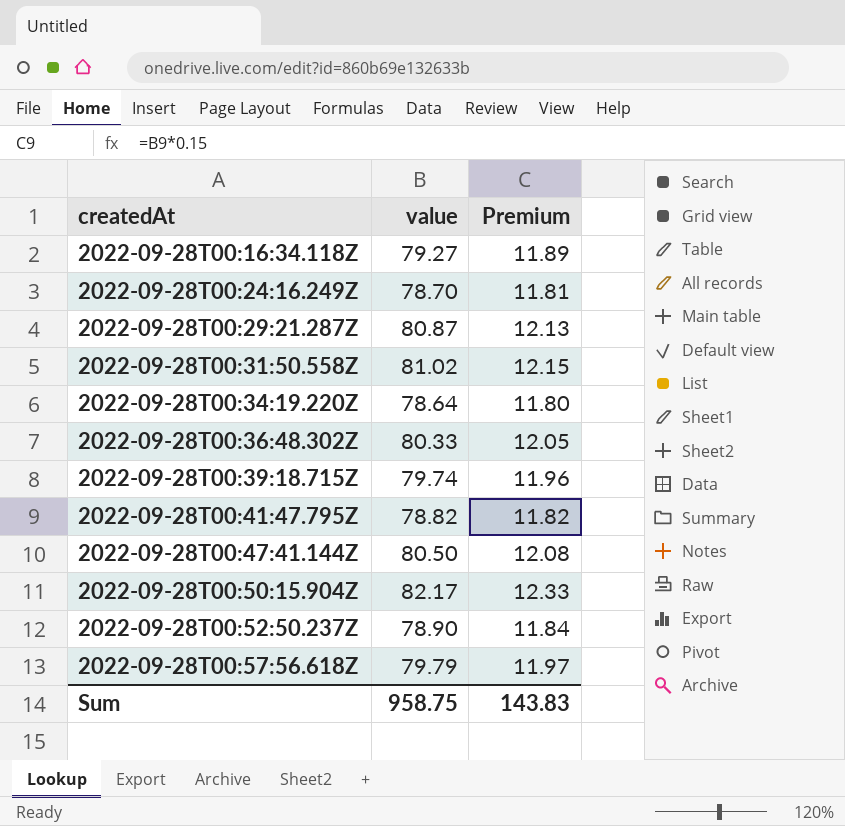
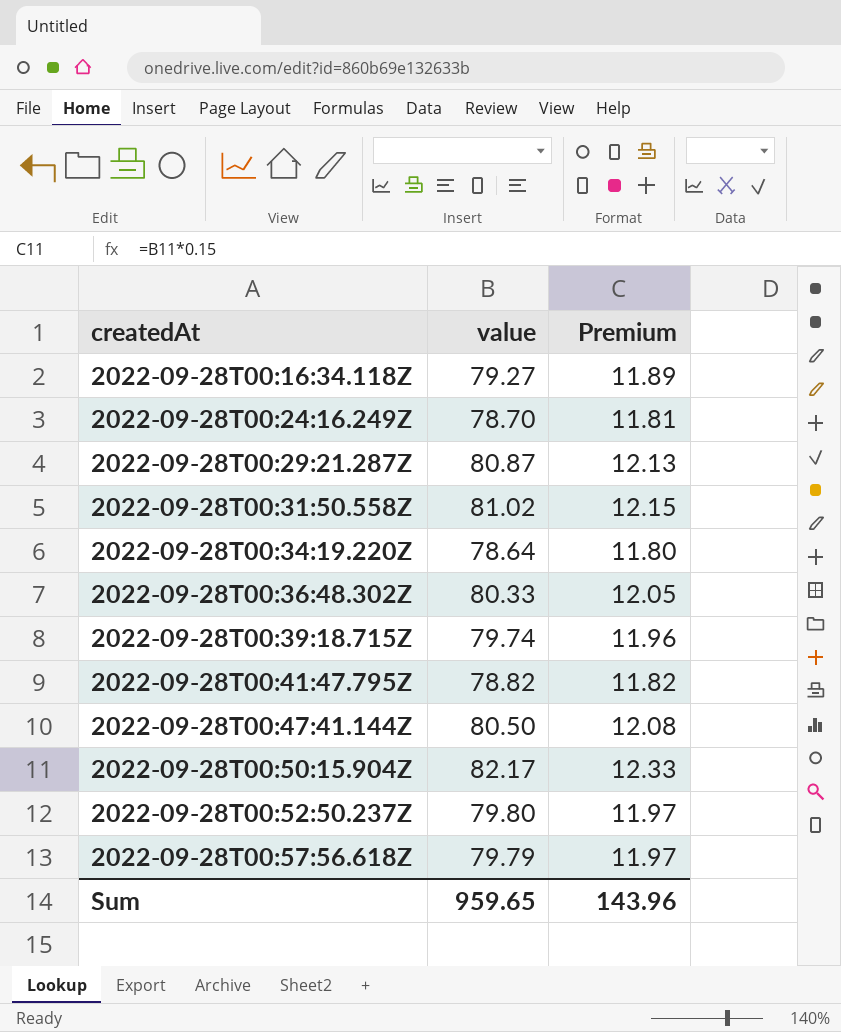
2022-09-28T00:52:50.237Z | value: 78.90 -> 79.80
2022-09-28T00:52:50.237Z | Premium: 11.84 -> 11.97
Sum | value: 958.75 -> 959.65
Sum | Premium: 143.83 -> 143.96

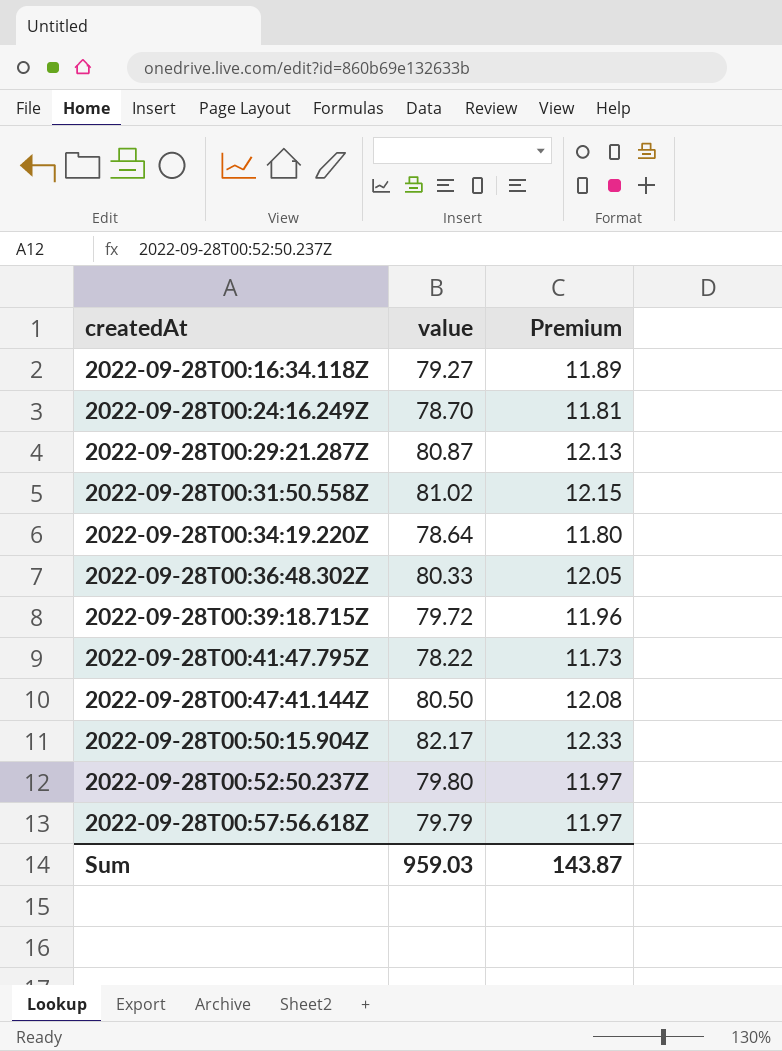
2022-09-28T00:39:18.715Z | value: 79.74 -> 79.72
2022-09-28T00:41:47.795Z | value: 78.82 -> 78.22
2022-09-28T00:41:47.795Z | Premium: 11.82 -> 11.73
Sum | value: 959.65 -> 959.03
Sum | Premium: 143.96 -> 143.87

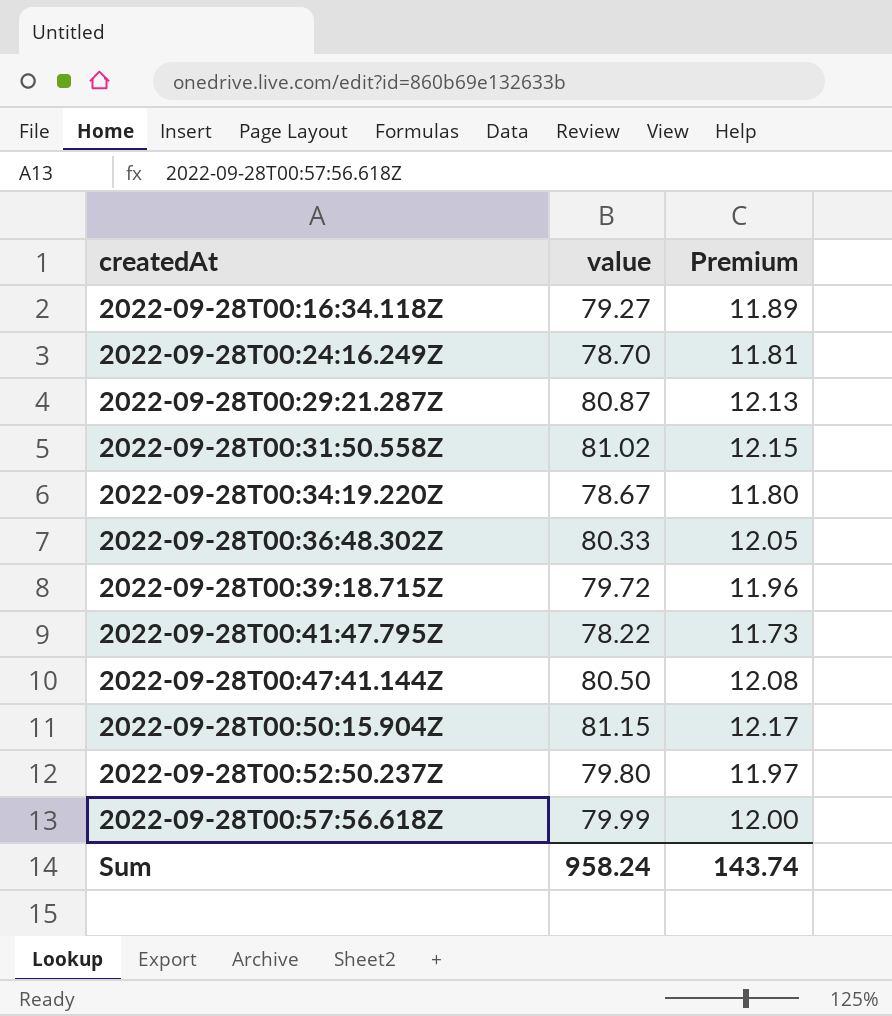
2022-09-28T00:34:19.220Z | value: 78.64 -> 78.67
2022-09-28T00:50:15.904Z | value: 82.17 -> 81.15
2022-09-28T00:50:15.904Z | Premium: 12.33 -> 12.17
2022-09-28T00:57:56.618Z | value: 79.79 -> 79.99
2022-09-28T00:57:56.618Z | Premium: 11.97 -> 12.00
Sum | value: 959.03 -> 958.24
Sum | Premium: 143.87 -> 143.74

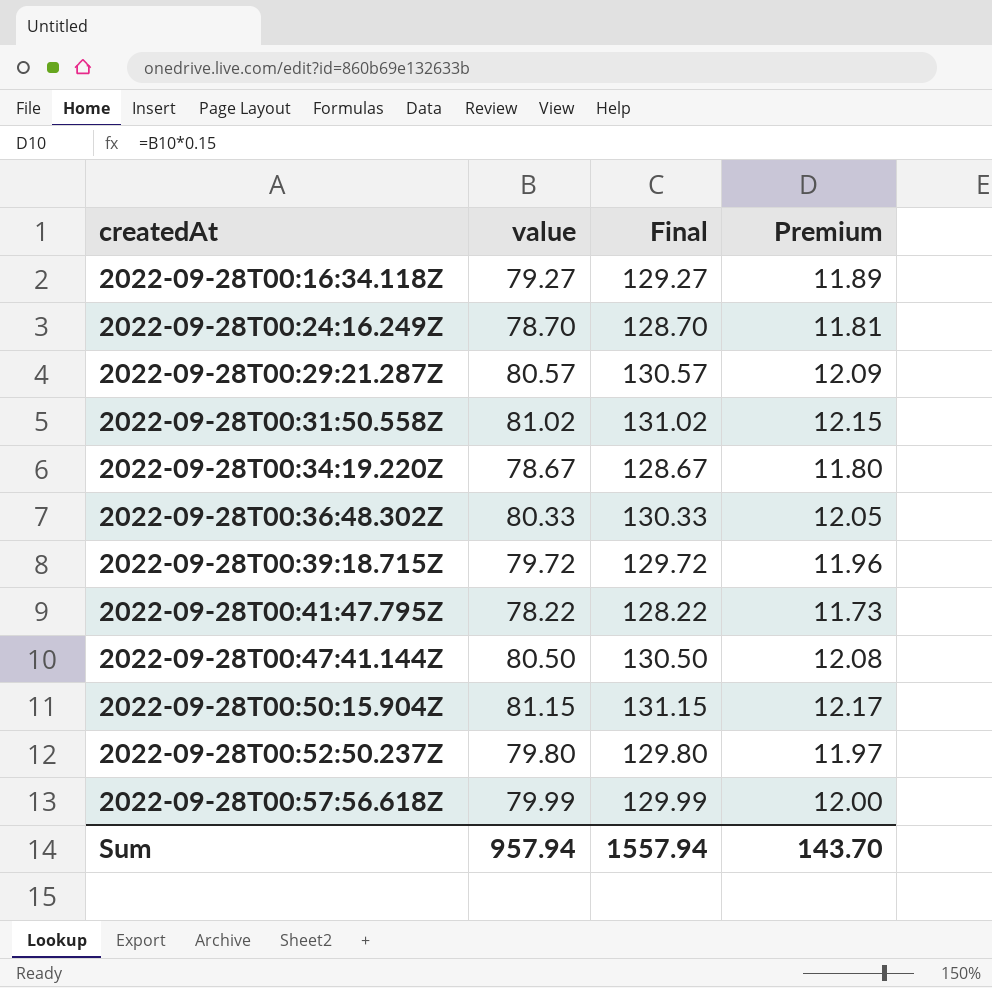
column Final | formula: none -> [value] + 50
2022-09-28T00:29:21.287Z | value: 80.87 -> 80.57
2022-09-28T00:29:21.287Z | Premium: 12.13 -> 12.09
Sum | value: 958.24 -> 957.94
Sum | Premium: 143.74 -> 143.70

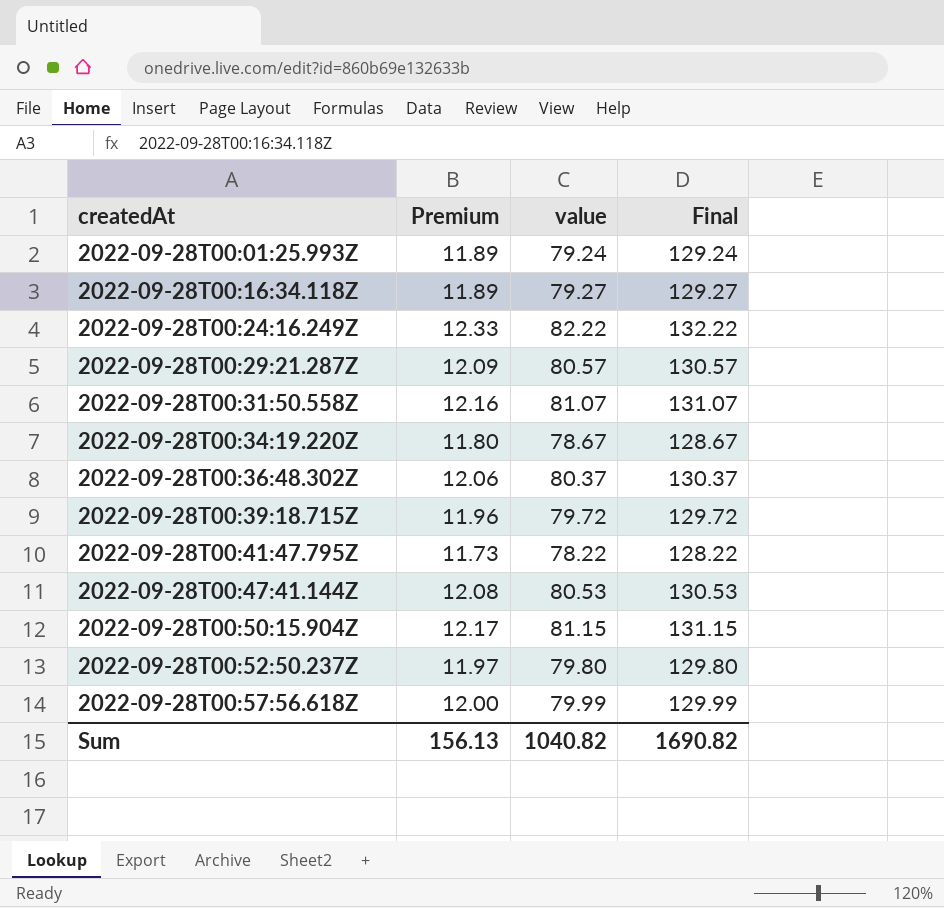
column Premium | position: 4 -> 2
row 2022-09-28T00:01:25.993Z: none -> 11.89 | 79.24 | 129.24
2022-09-28T00:24:16.249Z | Premium: 11.81 -> 12.33
2022-09-28T00:24:16.249Z | value: 78.70 -> 82.22
2022-09-28T00:24:16.249Z | Final: 128.70 -> 132.22
2022-09-28T00:31:50.558Z | Premium: 12.15 -> 12.16
2022-09-28T00:31:50.558Z | value: 81.02 -> 81.07
2022-09-28T00:31:50.558Z | Final: 131.02 -> 131.07
2022-09-28T00:36:48.302Z | Premium: 12.05 -> 12.06
2022-09-28T00:36:48.302Z | value: 80.33 -> 80.37
2022-09-28T00:36:48.302Z | Final: 130.33 -> 130.37
2022-09-28T00:47:41.144Z | value: 80.50 -> 80.53
2022-09-28T00:47:41.144Z | Final: 130.50 -> 130.53
Sum | Premium: 143.70 -> 156.13
Sum | value: 957.94 -> 1040.82
Sum | Final: 1557.94 -> 1690.82

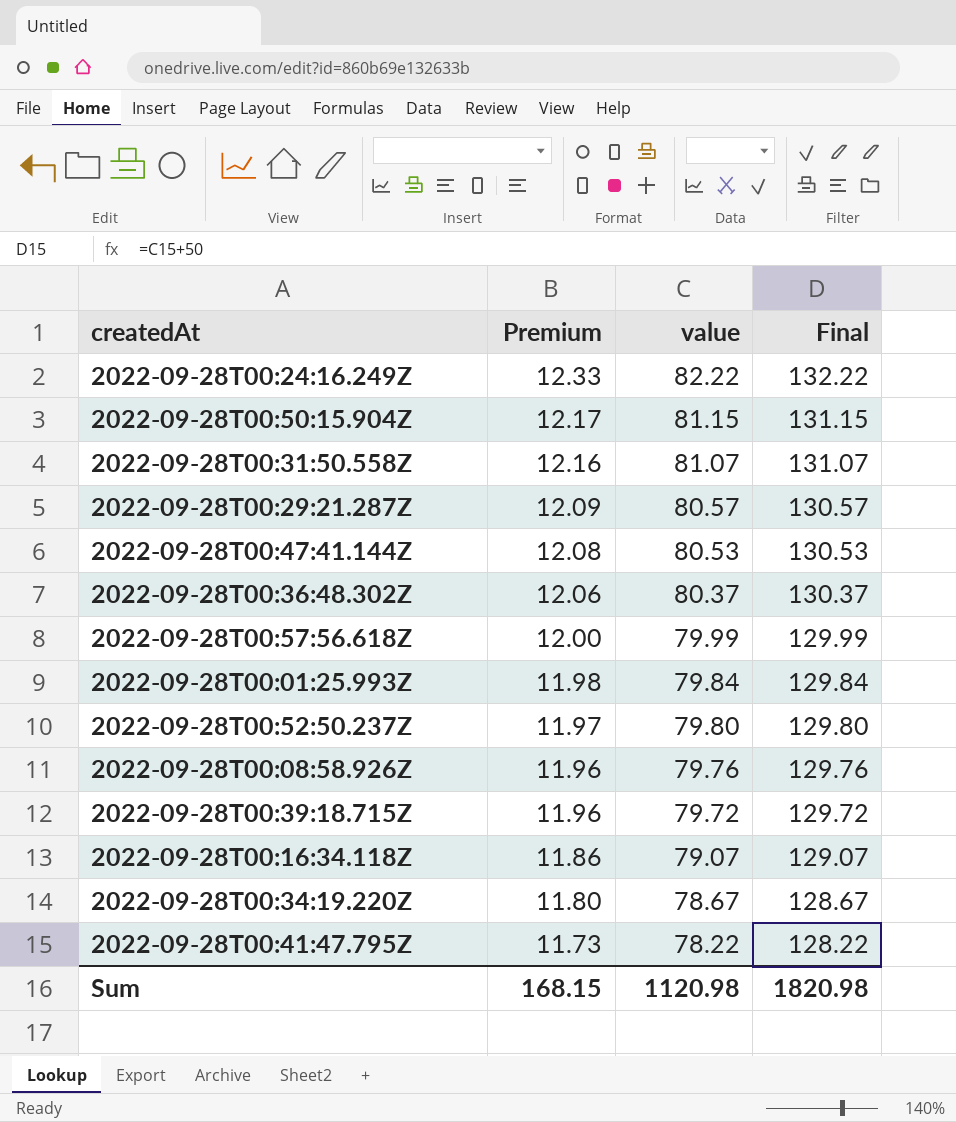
row order: createdAt ascending -> Premium descending
2022-09-28T00:01:25.993Z | Premium: 11.89 -> 11.98
2022-09-28T00:01:25.993Z | value: 79.24 -> 79.84
2022-09-28T00:01:25.993Z | Final: 129.24 -> 129.84
row 2022-09-28T00:08:58.926Z: none -> 11.96 | 79.76 | 129.76
2022-09-28T00:16:34.118Z | Premium: 11.89 -> 11.86
2022-09-28T00:16:34.118Z | value: 79.27 -> 79.07
2022-09-28T00:16:34.118Z | Final: 129.27 -> 129.07
Sum | Premium: 156.13 -> 168.15
Sum | value: 1040.82 -> 1120.98
Sum | Final: 1690.82 -> 1820.98

